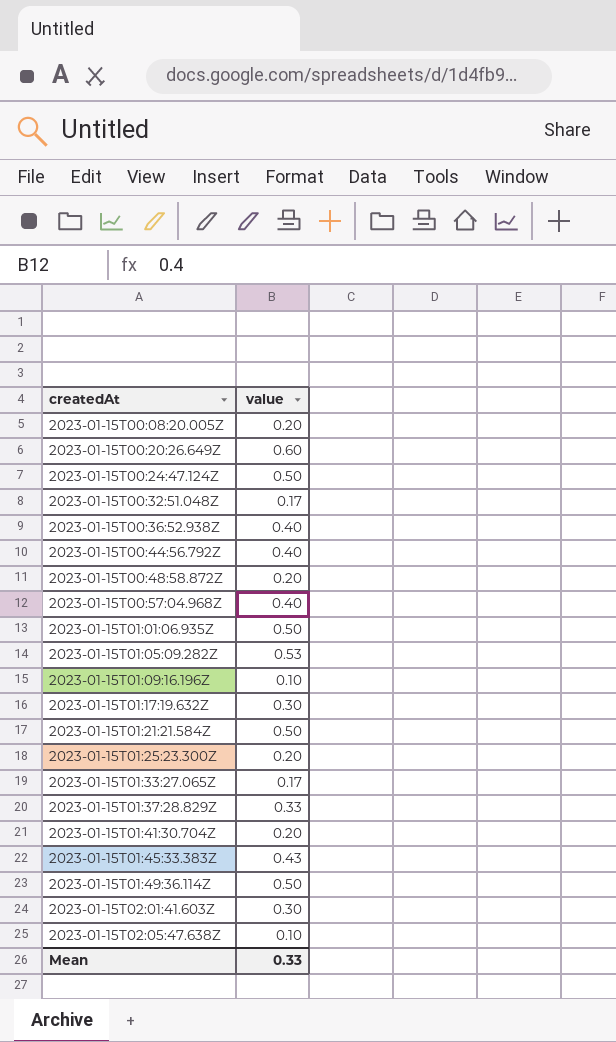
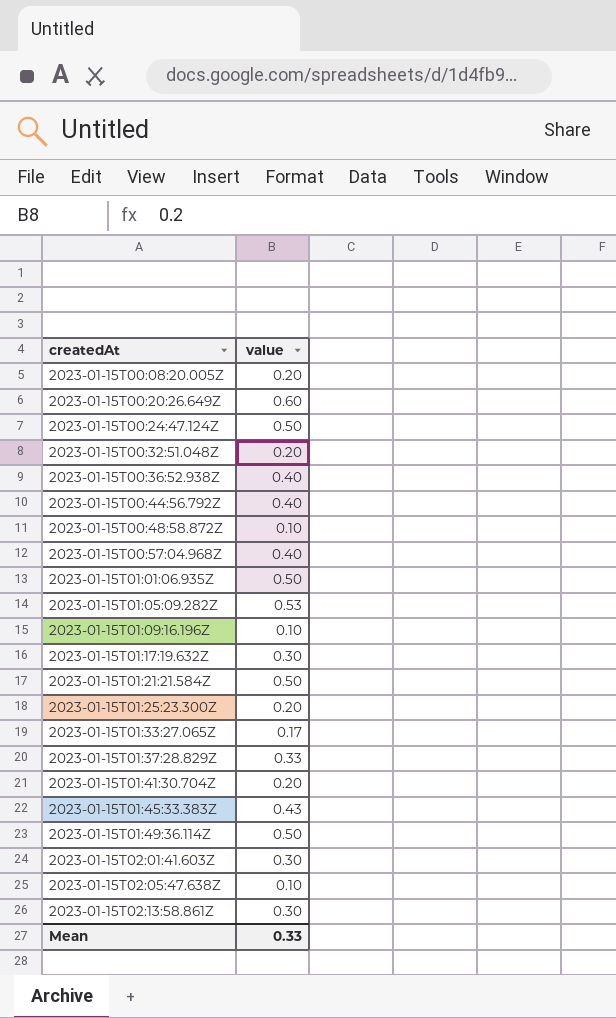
2023-01-15T00:32:51.048Z | value: 0.17 -> 0.20
2023-01-15T00:48:58.872Z | value: 0.20 -> 0.10
row 2023-01-15T02:13:58.861Z: none -> 0.30

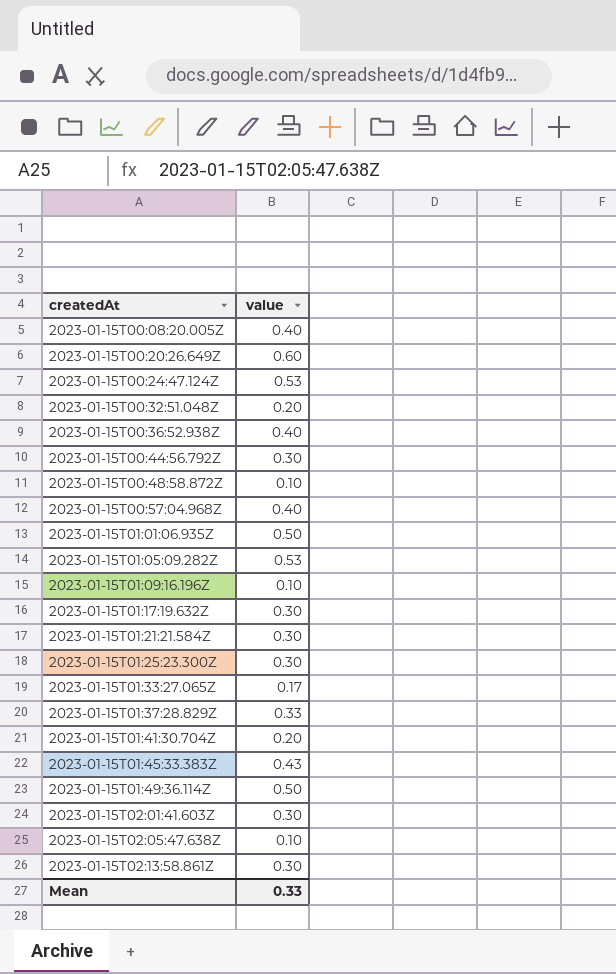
2023-01-15T00:08:20.005Z | value: 0.20 -> 0.40
2023-01-15T00:24:47.124Z | value: 0.50 -> 0.53
2023-01-15T00:44:56.792Z | value: 0.40 -> 0.30
2023-01-15T01:21:21.584Z | value: 0.50 -> 0.30
2023-01-15T01:25:23.300Z | value: 0.20 -> 0.30

